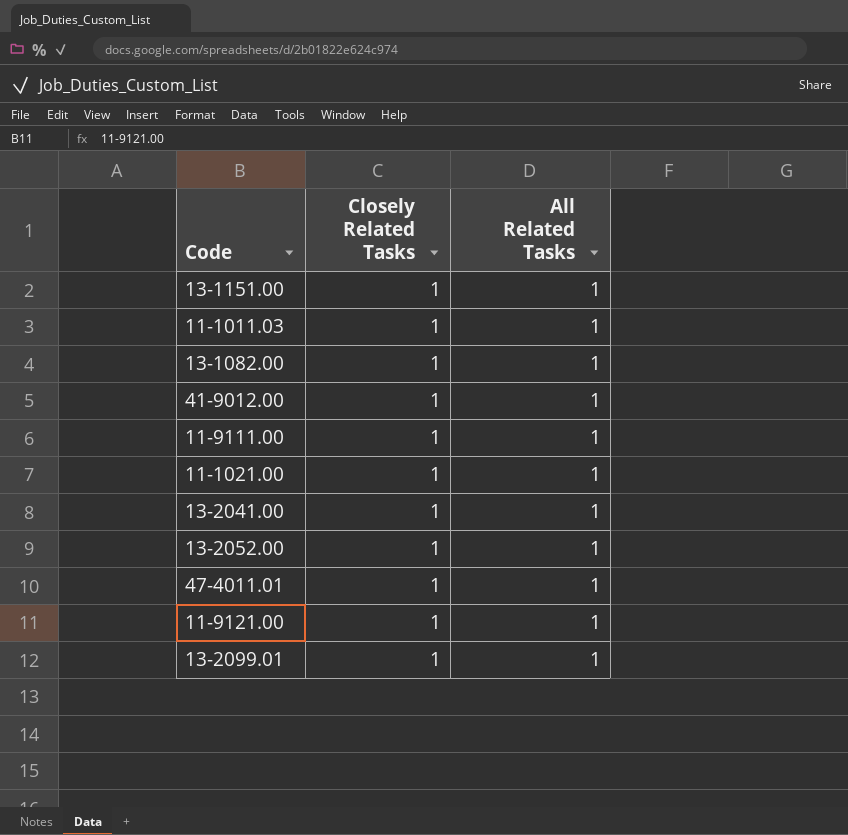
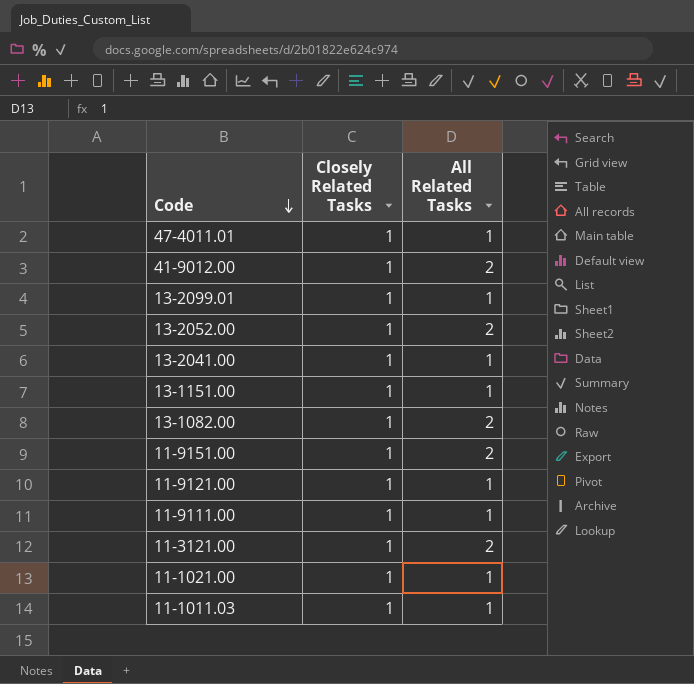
row order: none -> Code descending
41-9012.00 | All Related Tasks: 1 -> 2
13-2052.00 | All Related Tasks: 1 -> 2
13-1082.00 | All Related Tasks: 1 -> 2
row 11-9151.00: none -> 1 | 2
row 11-3121.00: none -> 1 | 2

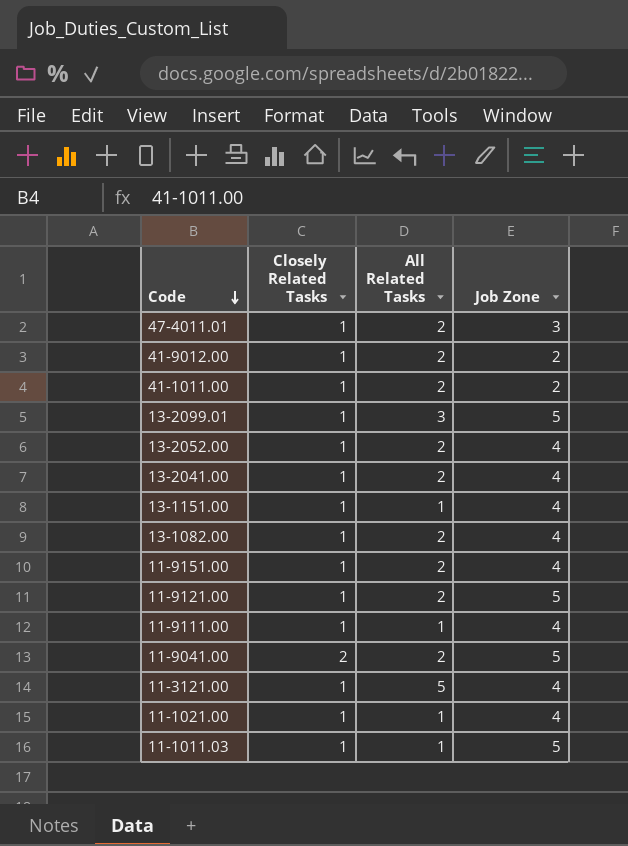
column Job Zone | position: none -> 4
47-4011.01 | All Related Tasks: 1 -> 2
row 41-1011.00: none -> 1 | 2 | 2
13-2099.01 | All Related Tasks: 1 -> 3
13-2041.00 | All Related Tasks: 1 -> 2
11-9121.00 | All Related Tasks: 1 -> 2
row 11-9041.00: none -> 2 | 2 | 5
11-3121.00 | All Related Tasks: 2 -> 5

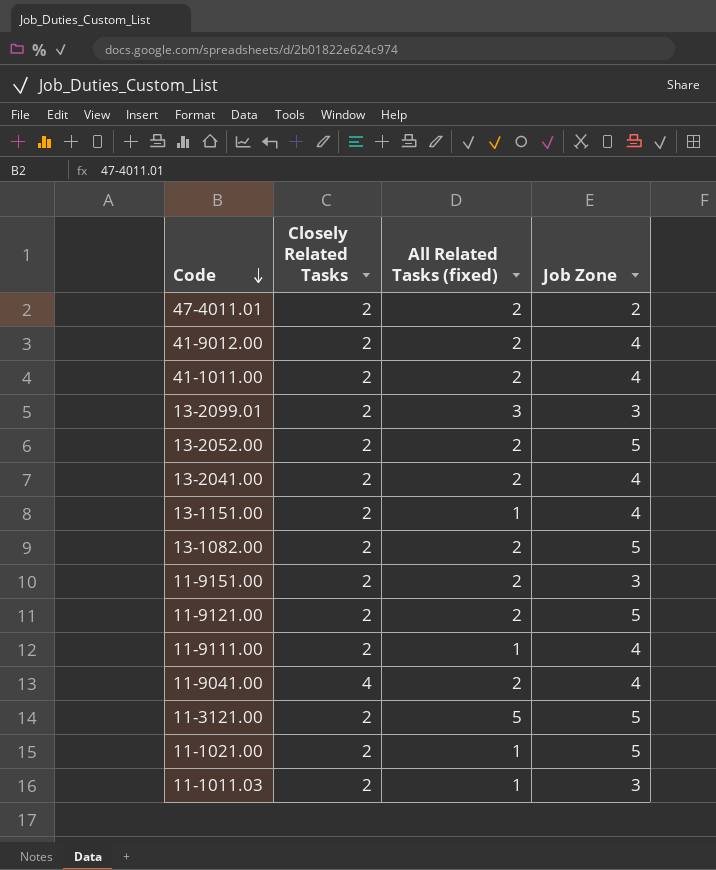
column name: All Related Tasks -> All Related Tasks (fixed)
47-4011.01 | Closely Related Tasks: 1 -> 2
47-4011.01 | Job Zone: 3 -> 2
41-9012.00 | Closely Related Tasks: 1 -> 2
41-9012.00 | Job Zone: 2 -> 4
41-1011.00 | Closely Related Tasks: 1 -> 2
41-1011.00 | Job Zone: 2 -> 4
13-2099.01 | Closely Related Tasks: 1 -> 2
13-2099.01 | Job Zone: 5 -> 3
13-2052.00 | Closely Related Tasks: 1 -> 2
13-2052.00 | Job Zone: 4 -> 5
13-2041.00 | Closely Related Tasks: 1 -> 2
13-1151.00 | Closely Related Tasks: 1 -> 2
13-1082.00 | Closely Related Tasks: 1 -> 2
13-1082.00 | Job Zone: 4 -> 5
11-9151.00 | Closely Related Tasks: 1 -> 2
11-9151.00 | Job Zone: 4 -> 3
11-9121.00 | Closely Related Tasks: 1 -> 2
11-9111.00 | Closely Related Tasks: 1 -> 2
11-9041.00 | Closely Related Tasks: 2 -> 4
11-9041.00 | Job Zone: 5 -> 4
11-3121.00 | Closely Related Tasks: 1 -> 2
11-3121.00 | Job Zone: 4 -> 5
11-1021.00 | Closely Related Tasks: 1 -> 2
11-1021.00 | Job Zone: 4 -> 5
11-1011.03 | Closely Related Tasks: 1 -> 2
11-1011.03 | Job Zone: 5 -> 3

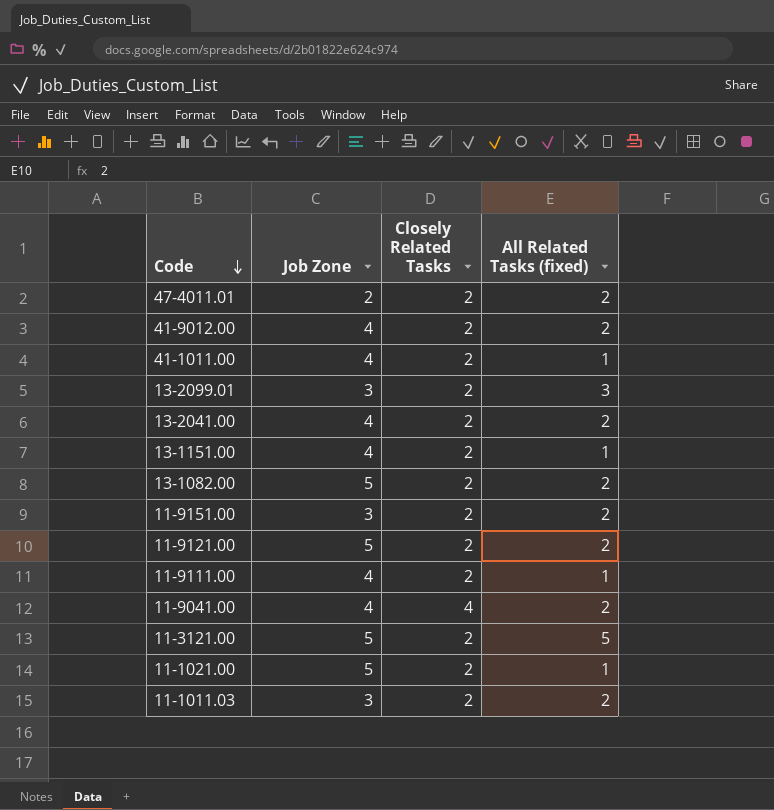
column Job Zone | position: 4 -> 2
row 13-2052.00: 2 | 2 | 5 -> none
41-1011.00 | All Related Tasks (fixed): 2 -> 1
11-1011.03 | All Related Tasks (fixed): 1 -> 2

